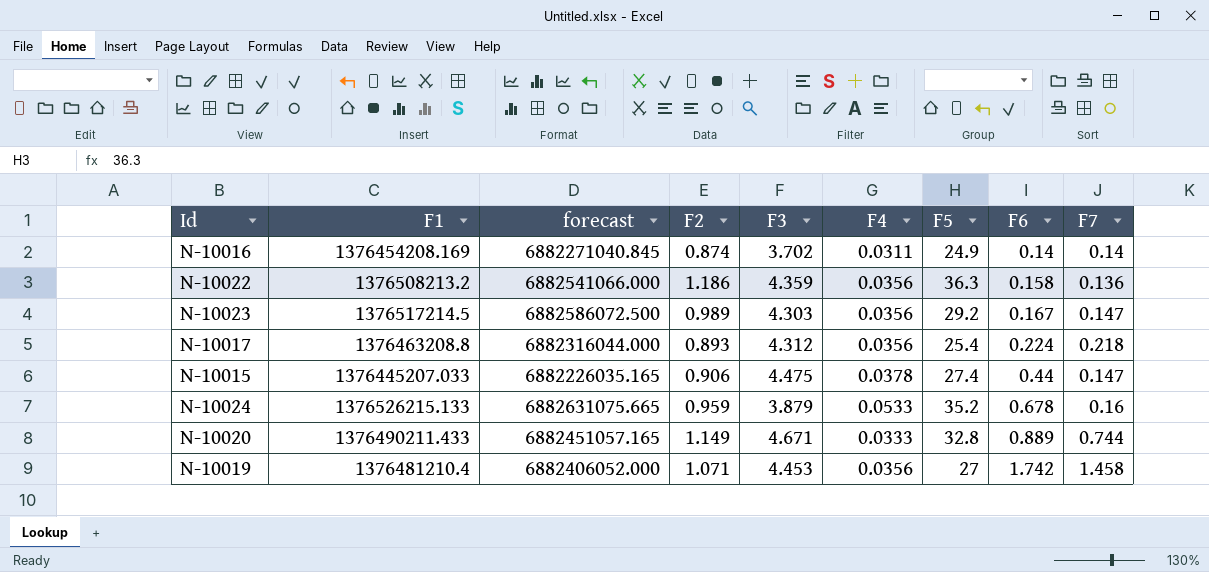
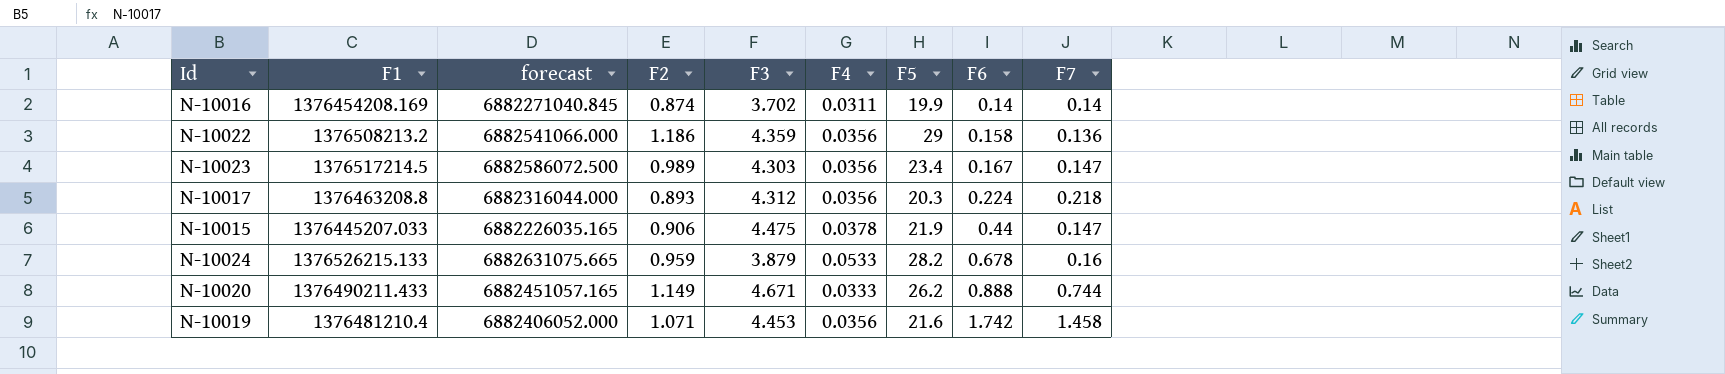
N-10016 | F5: 24.9 -> 19.9
N-10022 | F5: 36.3 -> 29
N-10023 | F5: 29.2 -> 23.4
N-10017 | F5: 25.4 -> 20.3
N-10015 | F5: 27.4 -> 21.9
N-10024 | F5: 35.2 -> 28.2
N-10020 | F5: 32.8 -> 26.2
N-10020 | F6: 0.889 -> 0.888
N-10019 | F5: 27 -> 21.6

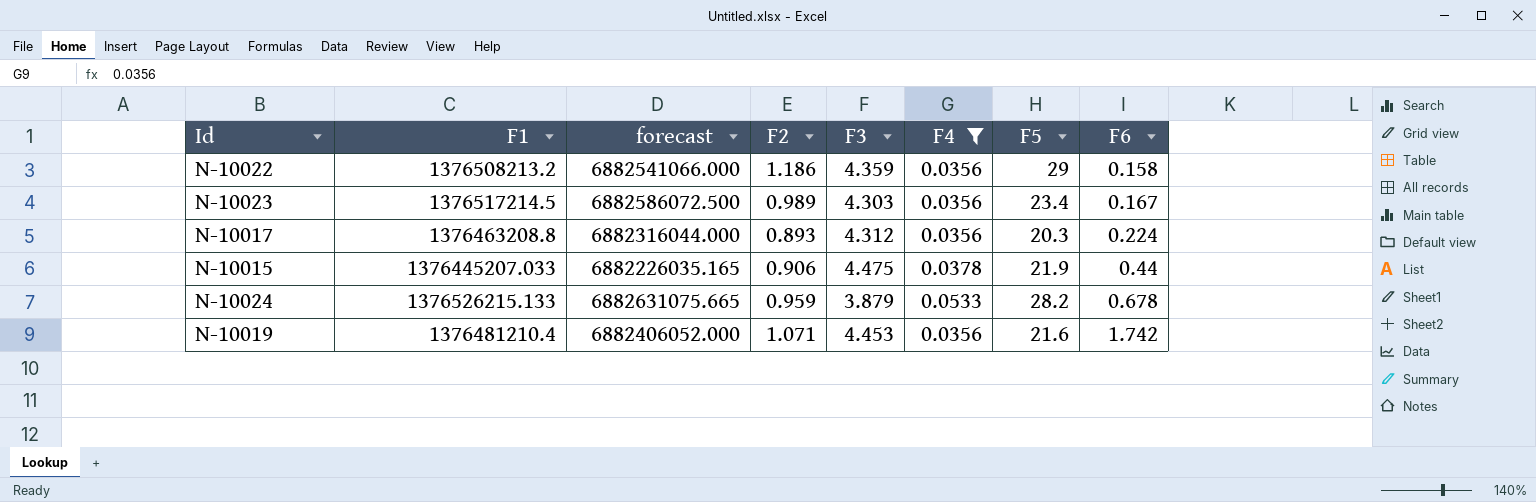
filter: none -> F4 >= 0.0356
column F7 | position: 9 -> none

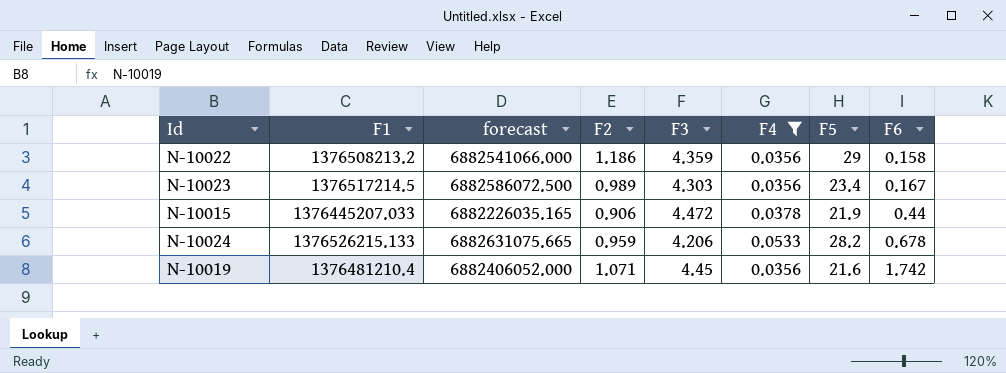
row N-10017: 1376463208.8 | 6882316044.000 | 0.893 | 4.312 | 0.0356 | 20.3 | 0.224 -> none
N-10015 | F3: 4.475 -> 4.472
N-10024 | F3: 3.879 -> 4.206
N-10019 | F3: 4.453 -> 4.45

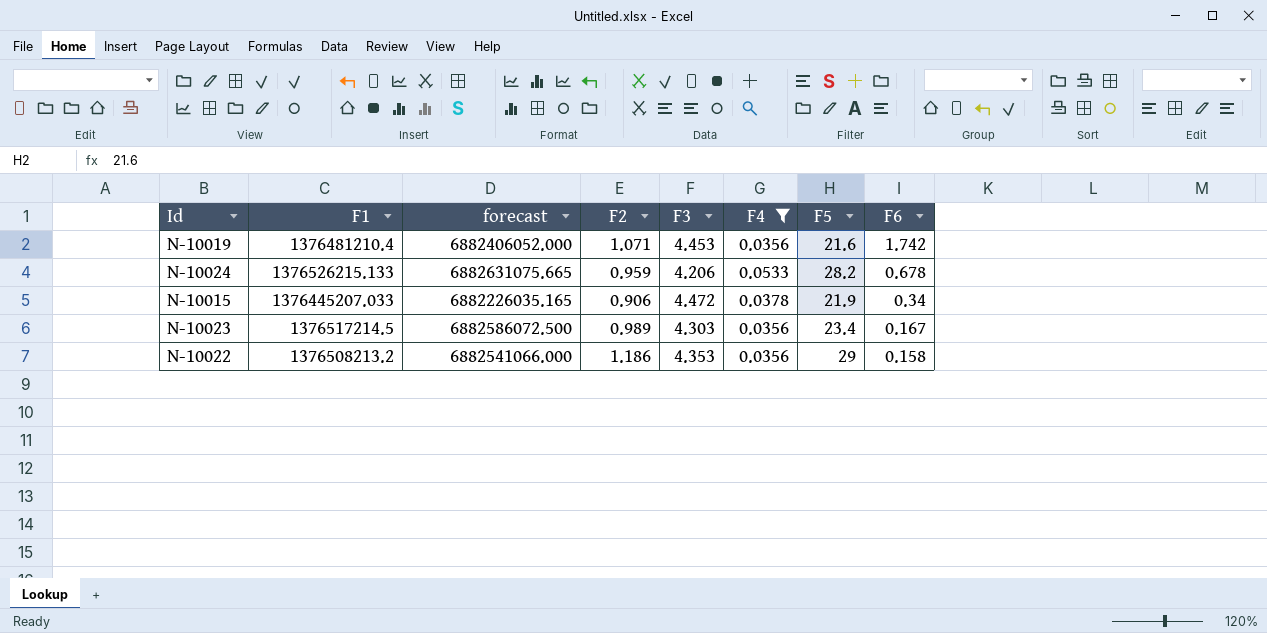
row order: F6 ascending -> F6 descending
N-10019 | F3: 4.45 -> 4.453
N-10015 | F6: 0.44 -> 0.34
N-10022 | F3: 4.359 -> 4.353

